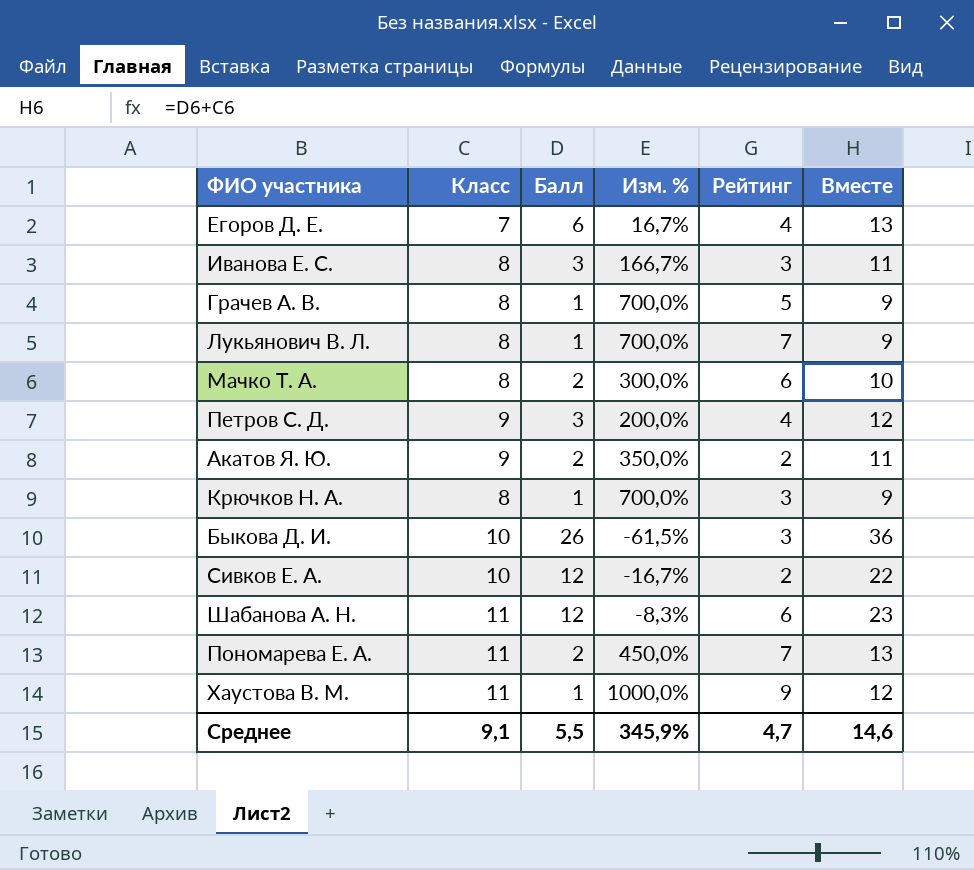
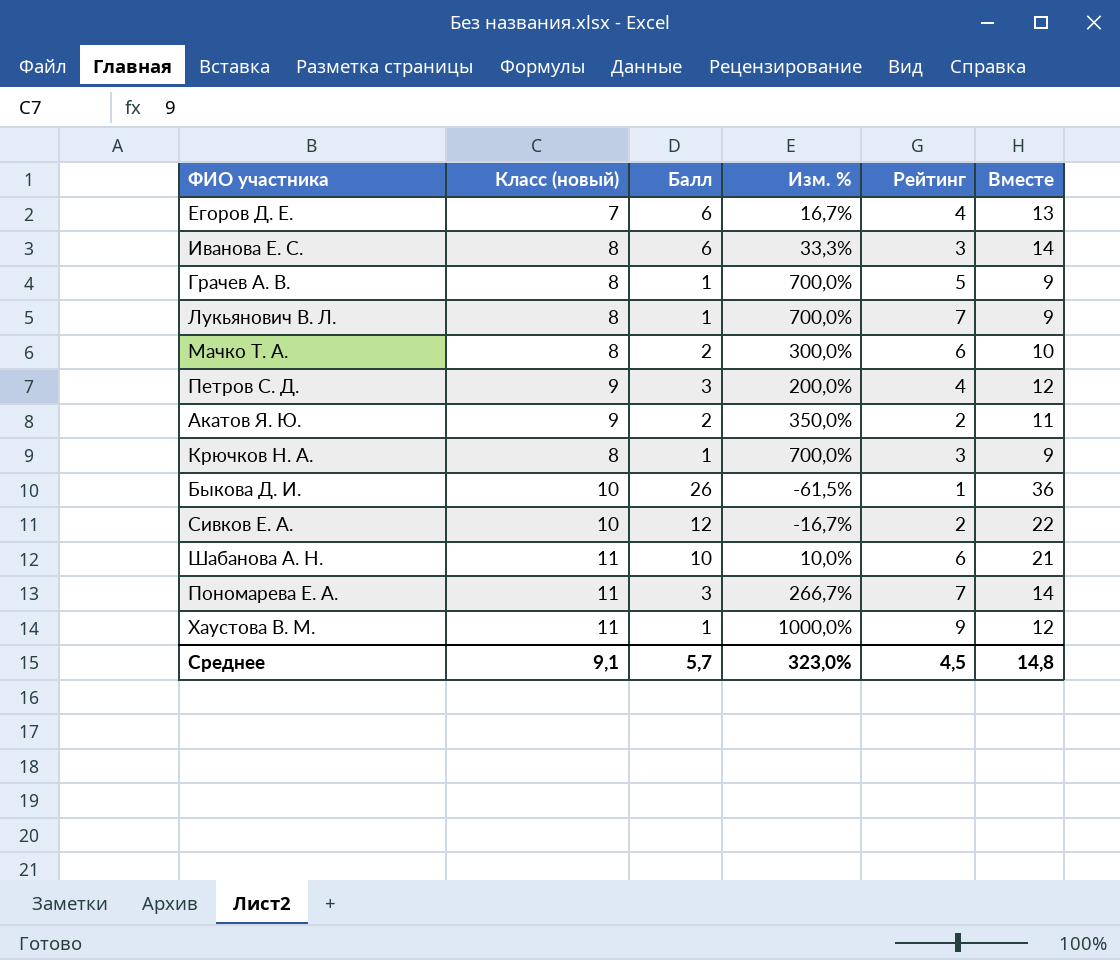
column name: Класс -> Класс (новый)
Иванова Е. С. | Балл: 3 -> 6
Иванова Е. С. | Изм. %: 166,7% -> 33,3%
Иванова Е. С. | Вместе: 11 -> 14
Быкова Д. И. | Рейтинг: 3 -> 1
Шабанова А. Н. | Балл: 12 -> 10
Шабанова А. Н. | Изм. %: -8,3% -> 10,0%
Шабанова А. Н. | Вместе: 23 -> 21
Пономарева Е. А. | Балл: 2 -> 3
Пономарева Е. А. | Изм. %: 450,0% -> 266,7%
Пономарева Е. А. | Вместе: 13 -> 14
Среднее | Балл: 5,5 -> 5,7
Среднее | Изм. %: 345,9% -> 323,0%
Среднее | Рейтинг: 4,7 -> 4,5
Среднее | Вместе: 14,6 -> 14,8

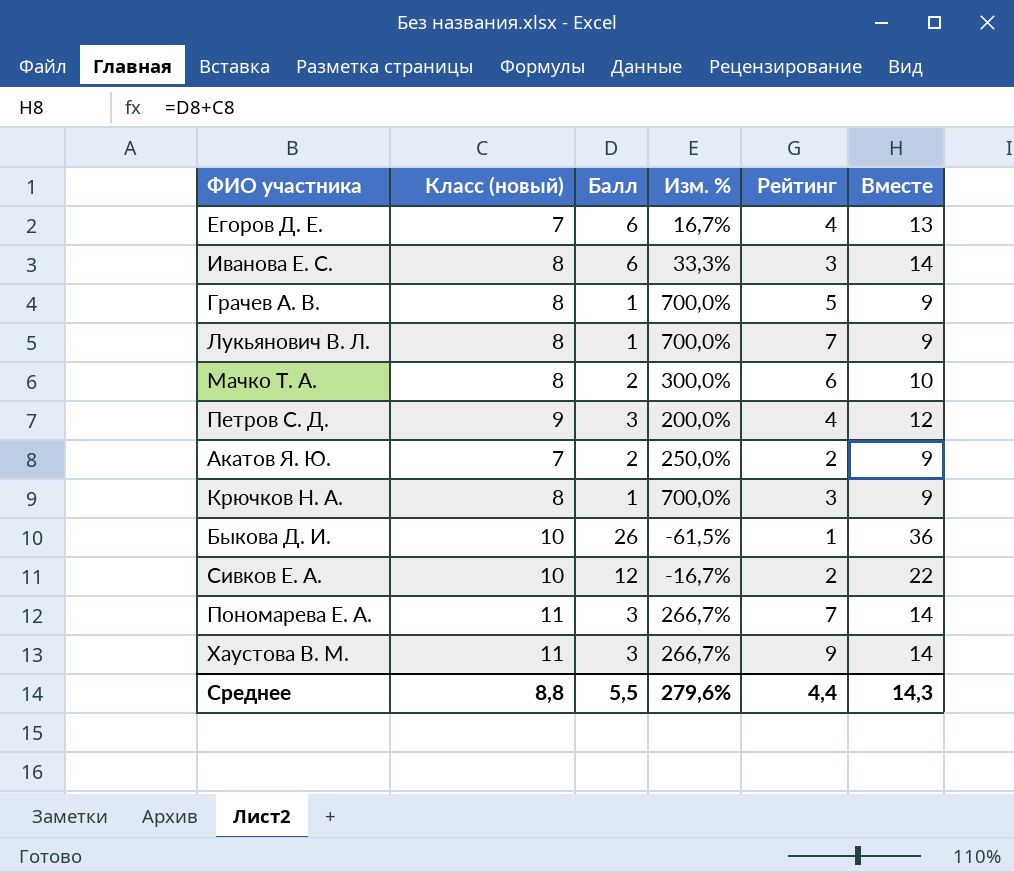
row Шабанова А. Н.: 11 | 10 | 10,0% | 6 | 21 -> none
Акатов Я. Ю. | Класс (новый): 9 -> 7
Акатов Я. Ю. | Изм. %: 350,0% -> 250,0%
Акатов Я. Ю. | Вместе: 11 -> 9
Хаустова В. М. | Балл: 1 -> 3
Хаустова В. М. | Изм. %: 1000,0% -> 266,7%
Хаустова В. М. | Вместе: 12 -> 14
Среднее | Класс (новый): 9,1 -> 8,8
Среднее | Балл: 5,7 -> 5,5
Среднее | Изм. %: 323,0% -> 279,6%
Среднее | Рейтинг: 4,5 -> 4,4
Среднее | Вместе: 14,8 -> 14,3

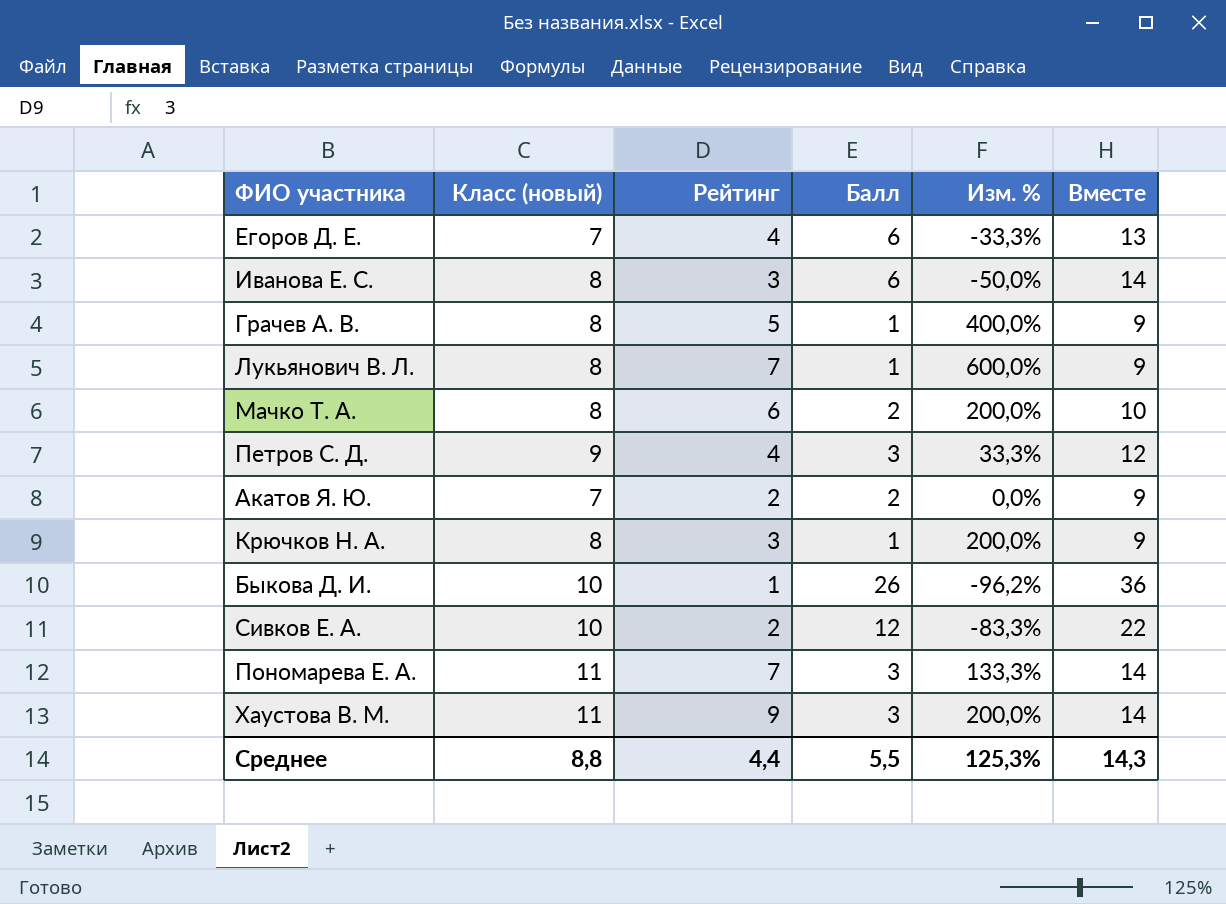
column Рейтинг | position: 5 -> 3
column Изм. % | formula: ([Класс (новый)] - [Балл]) / [Балл] -> ([Рейтинг] - [Балл]) / [Балл]
Среднее | Изм. %: 279,6% -> 125,3%

